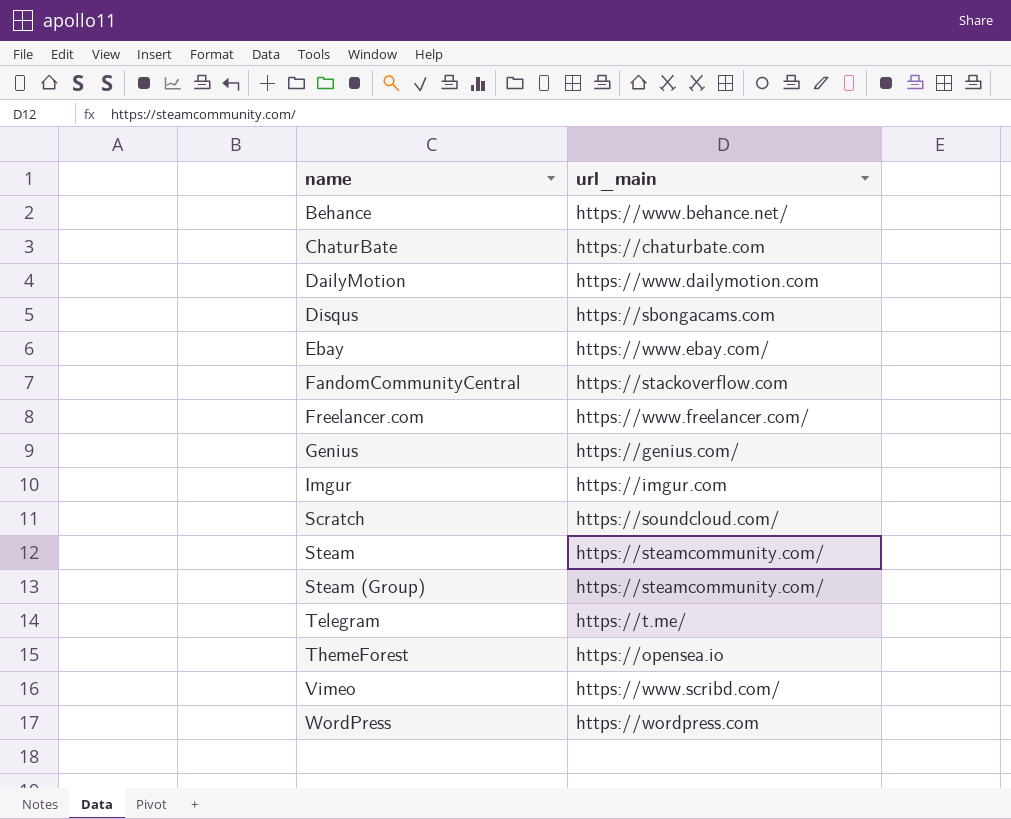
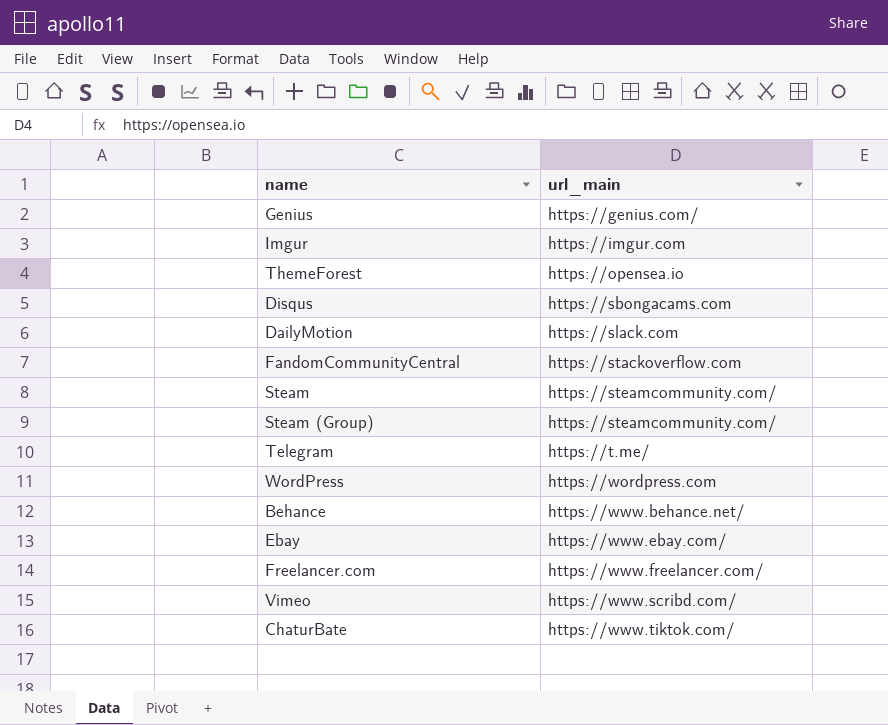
row order: name ascending -> url_main ascending
row Scratch: https://soundcloud.com/ -> none
DailyMotion | url_main: https://www.dailymotion.com -> https://slack.com
ChaturBate | url_main: https://chaturbate.com -> https://www.tiktok.com/

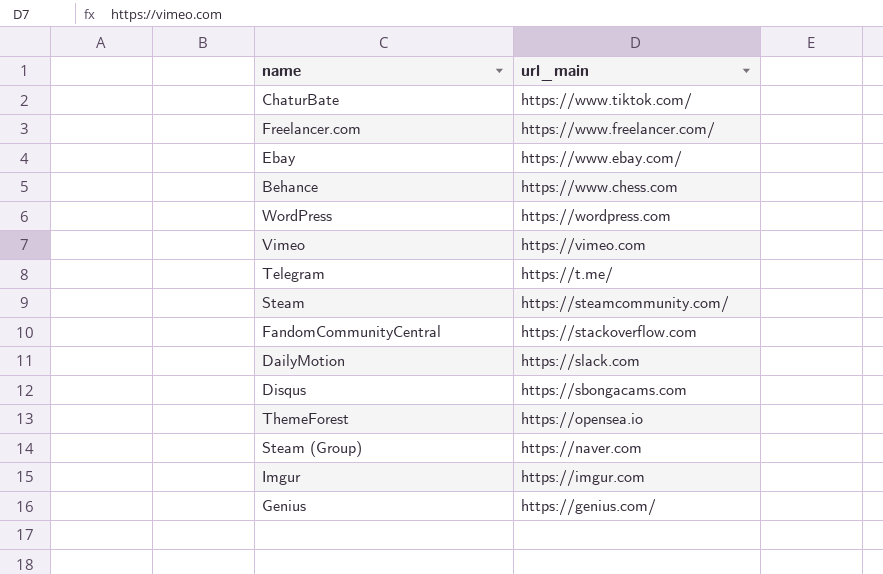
row order: url_main ascending -> url_main descending
Behance | url_main: https://www.behance.net/ -> https://www.chess.com
Vimeo | url_main: https://www.scribd.com/ -> https://vimeo.com
Steam (Group) | url_main: https://steamcommunity.com/ -> https://naver.com

